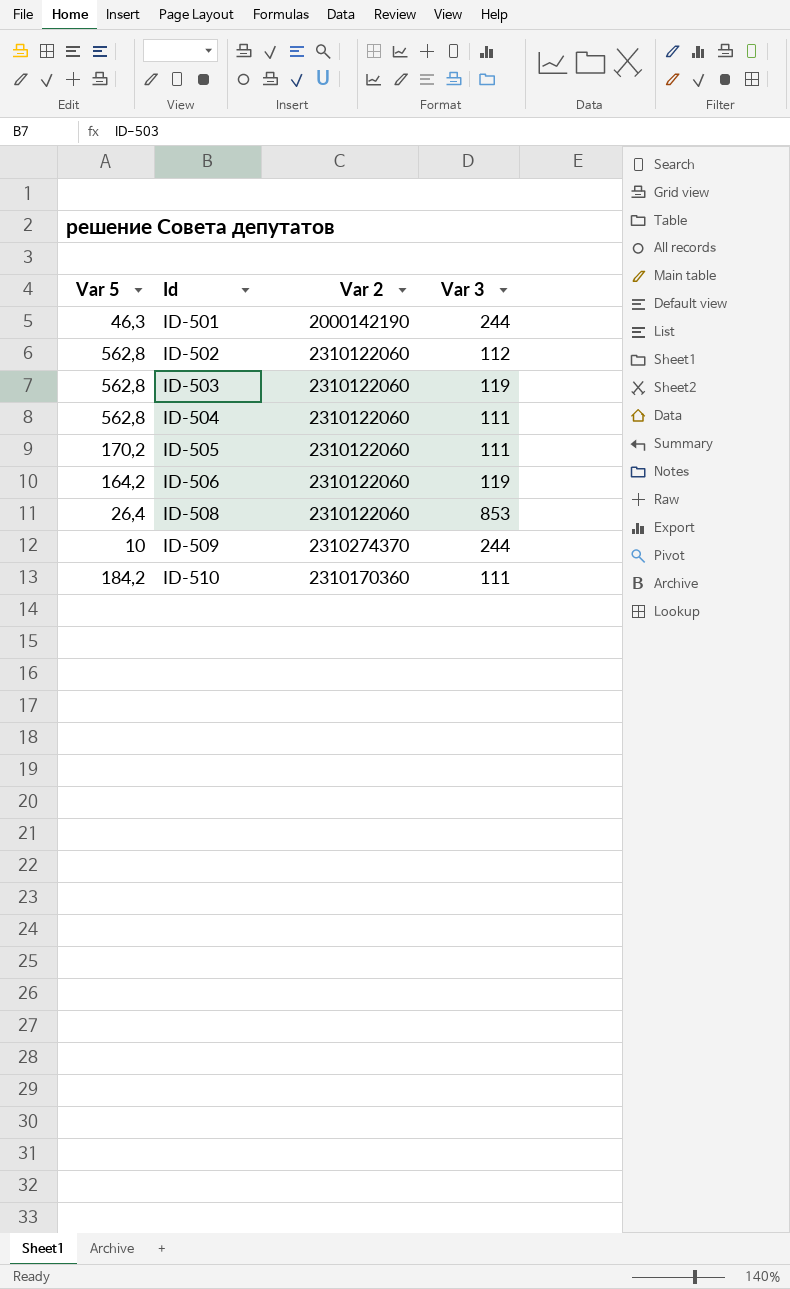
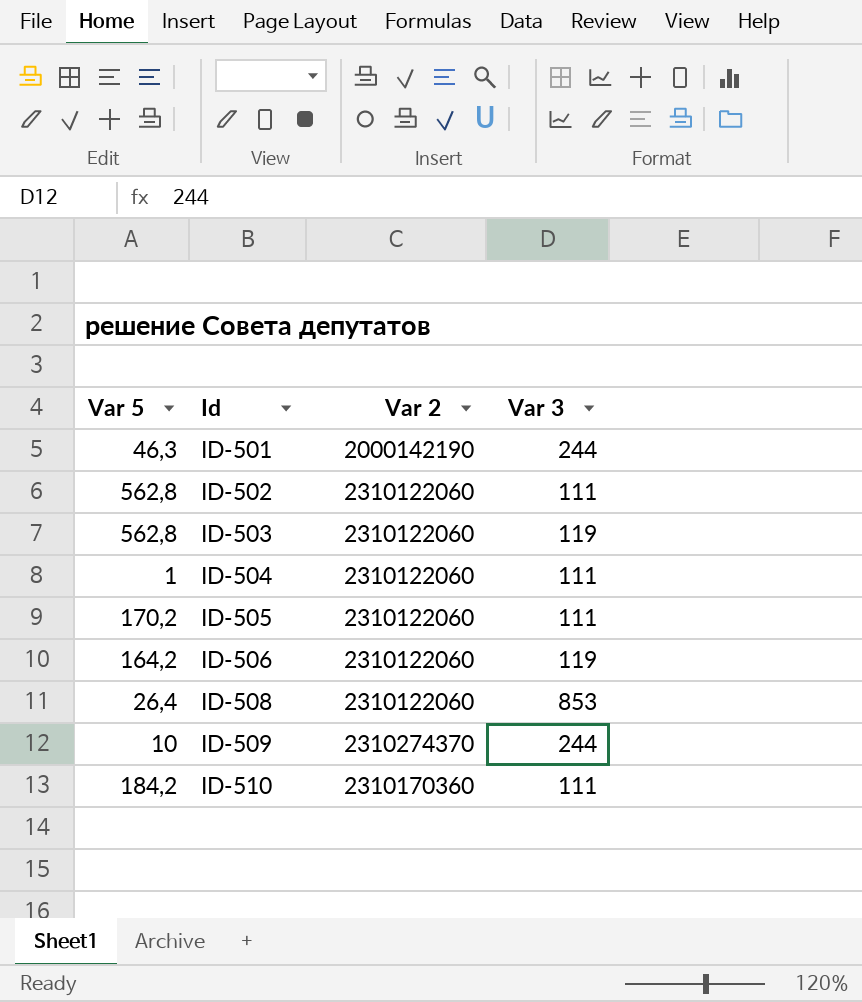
ID-502 | Var 3: 112 -> 111
ID-504 | Var 5: 562,8 -> 1

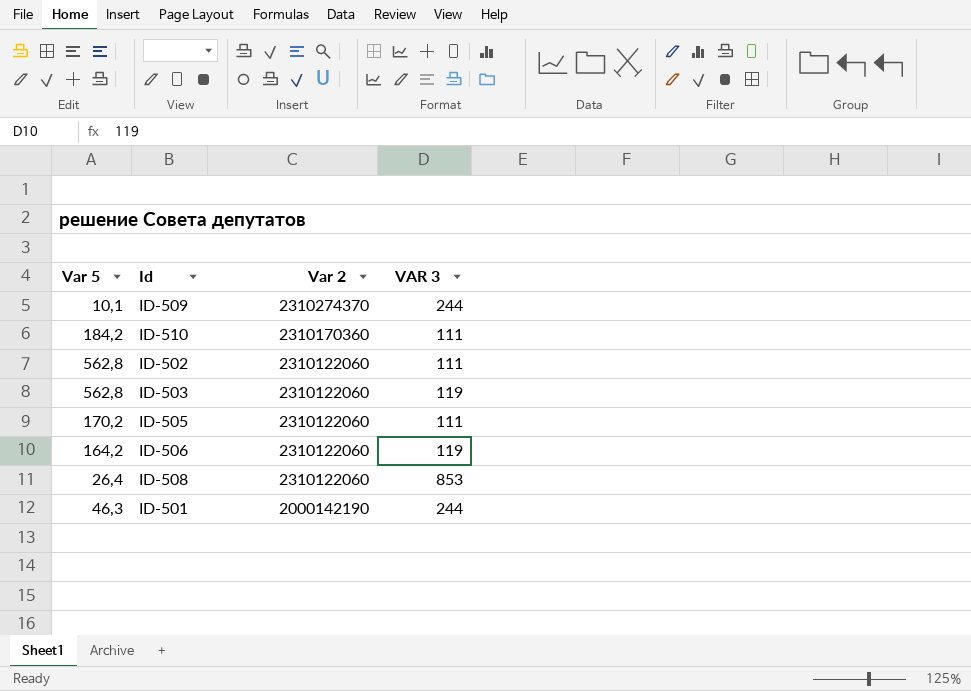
row order: Id ascending -> Var 2 descending
column name: Var 3 -> VAR 3
row ID-504: 1 | 2310122060 | 111 -> none
ID-509 | Var 5: 10 -> 10,1

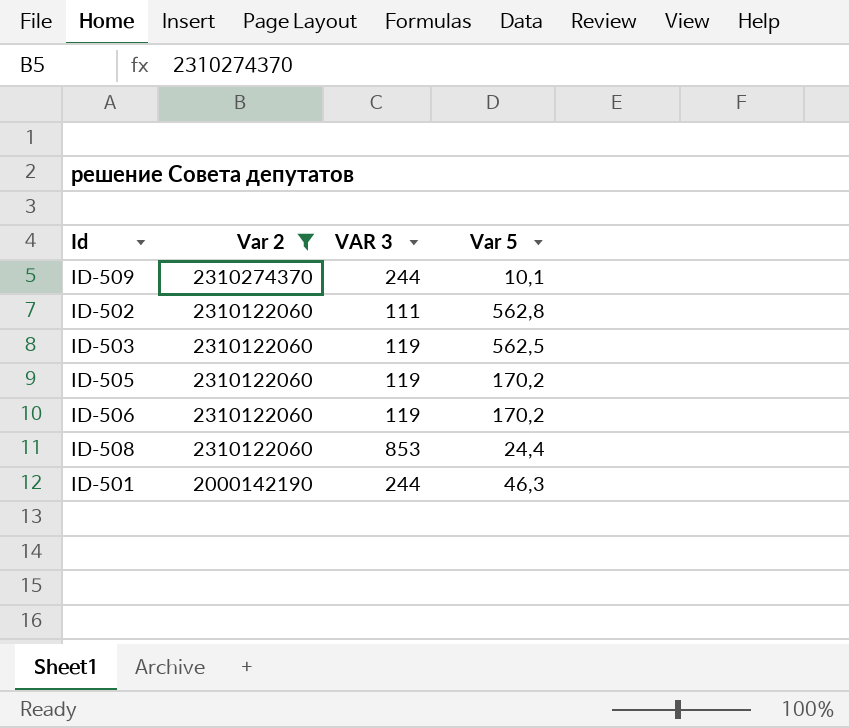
filter: none -> Var 2 != 2310170360
column Var 5 | position: 1 -> 4
ID-503 | Var 5: 562,8 -> 562,5
ID-505 | VAR 3: 111 -> 119
ID-506 | Var 5: 164,2 -> 170,2
ID-508 | Var 5: 26,4 -> 24,4

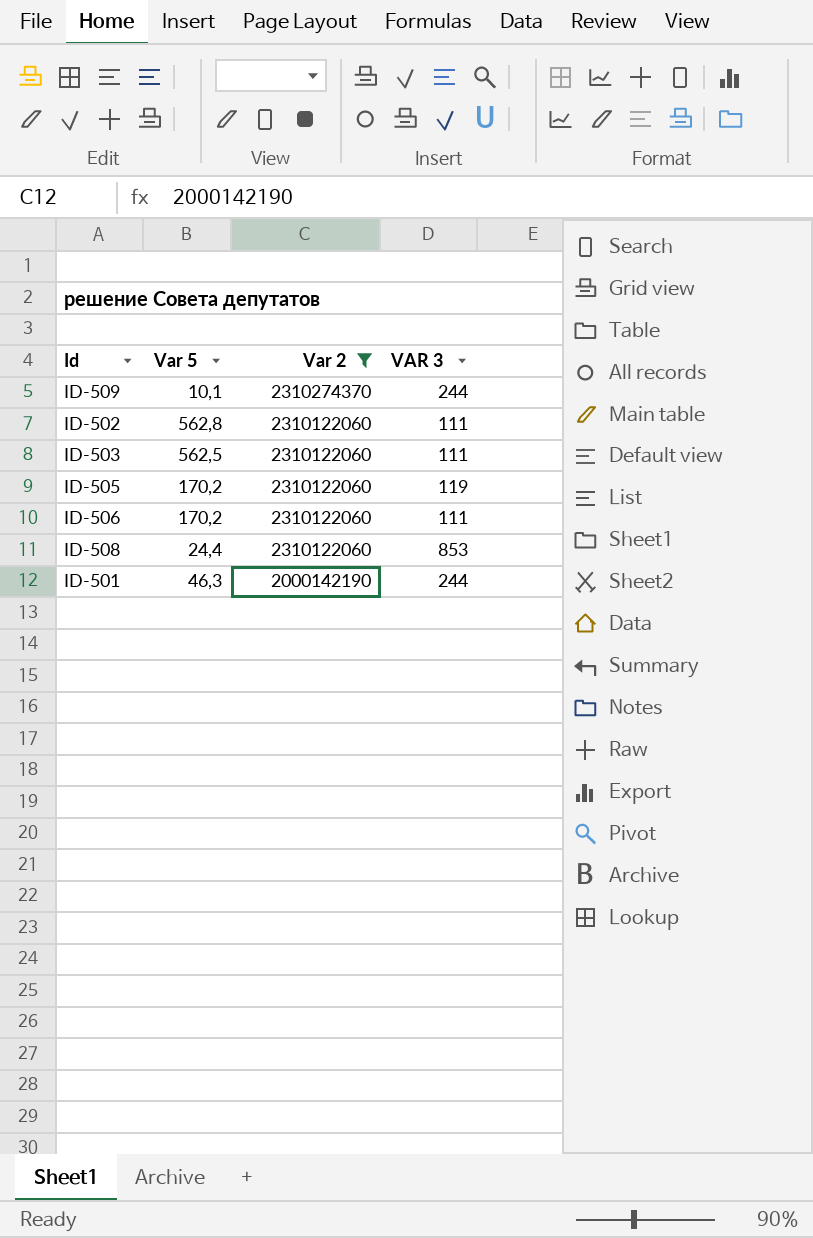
column Var 5 | position: 4 -> 2
ID-503 | VAR 3: 119 -> 111
ID-506 | VAR 3: 119 -> 111

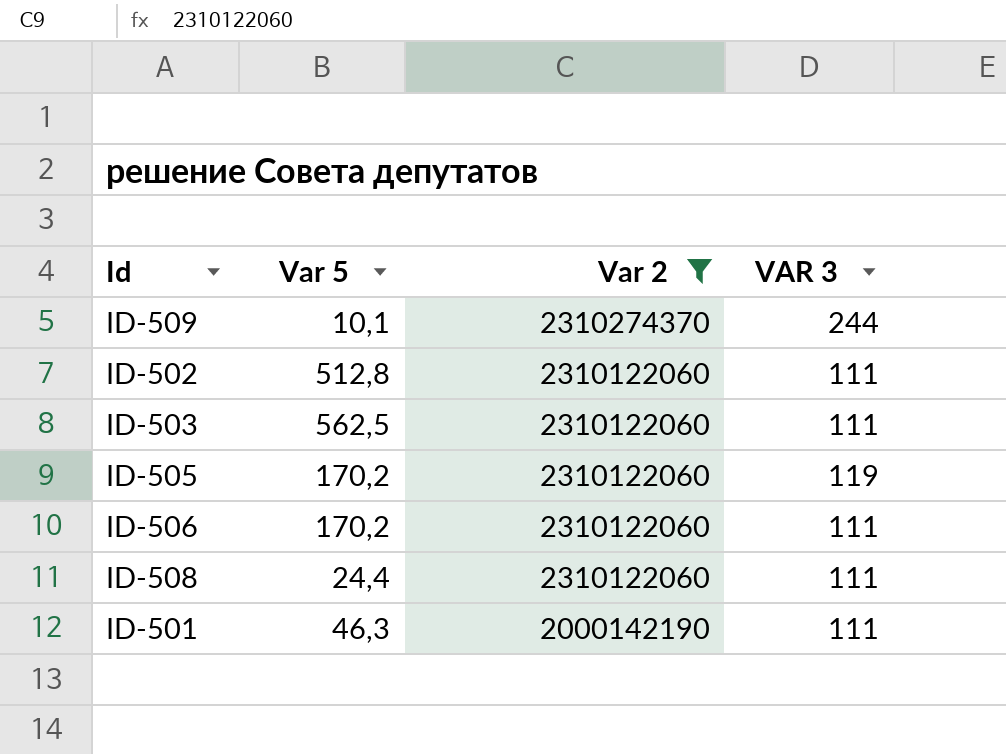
ID-502 | Var 5: 562,8 -> 512,8
ID-508 | VAR 3: 853 -> 111
ID-501 | VAR 3: 244 -> 111

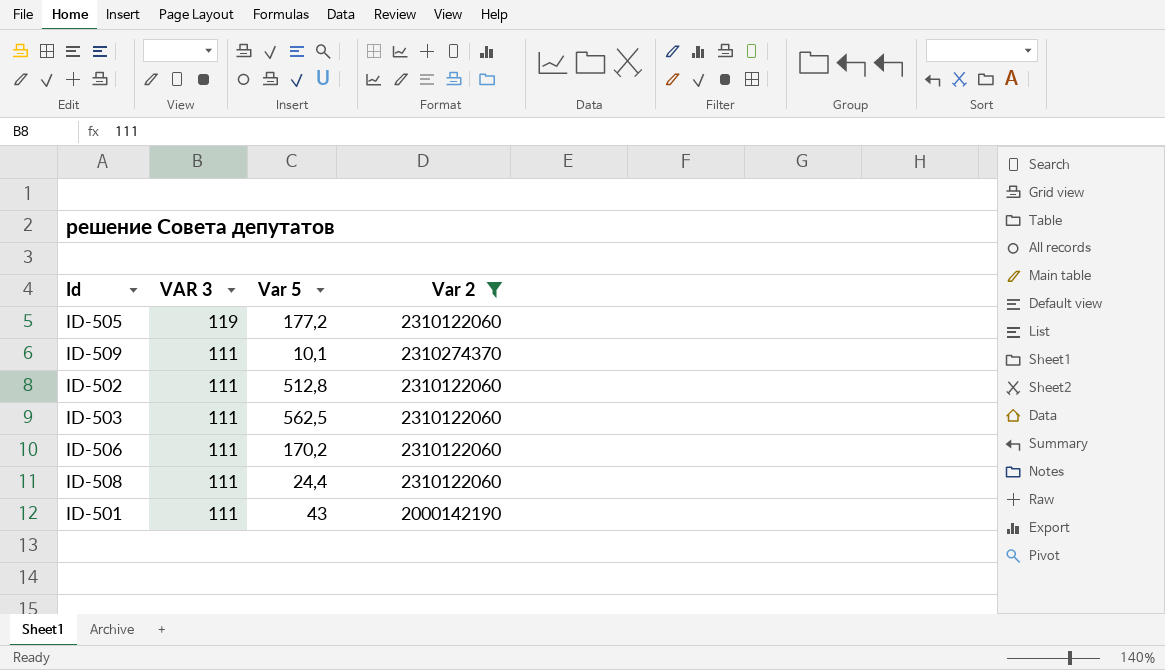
row order: Var 2 descending -> VAR 3 descending
column VAR 3 | position: 4 -> 2
ID-505 | Var 5: 170,2 -> 177,2
ID-509 | VAR 3: 244 -> 111
ID-501 | Var 5: 46,3 -> 43

